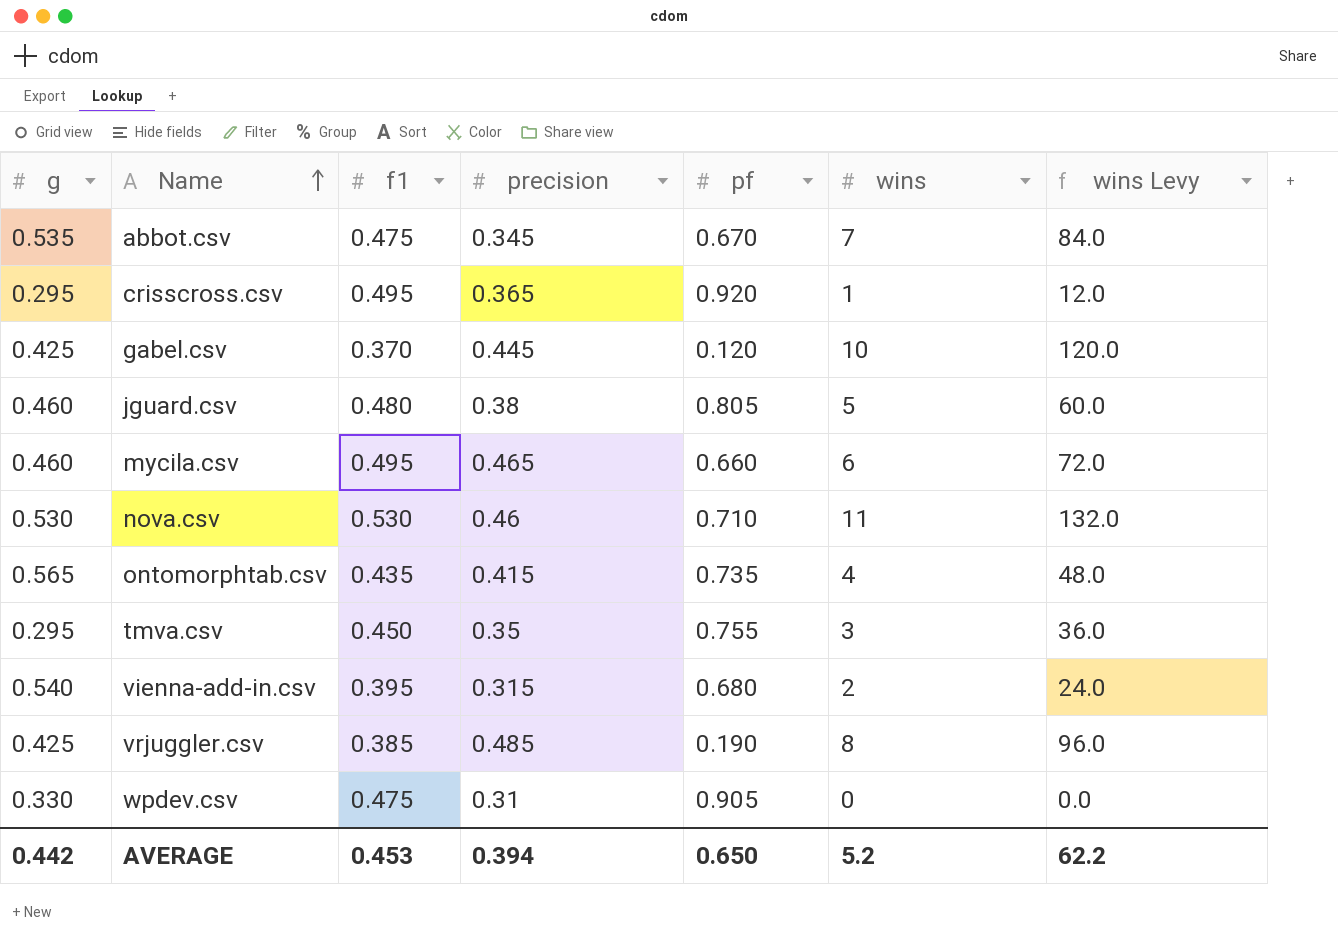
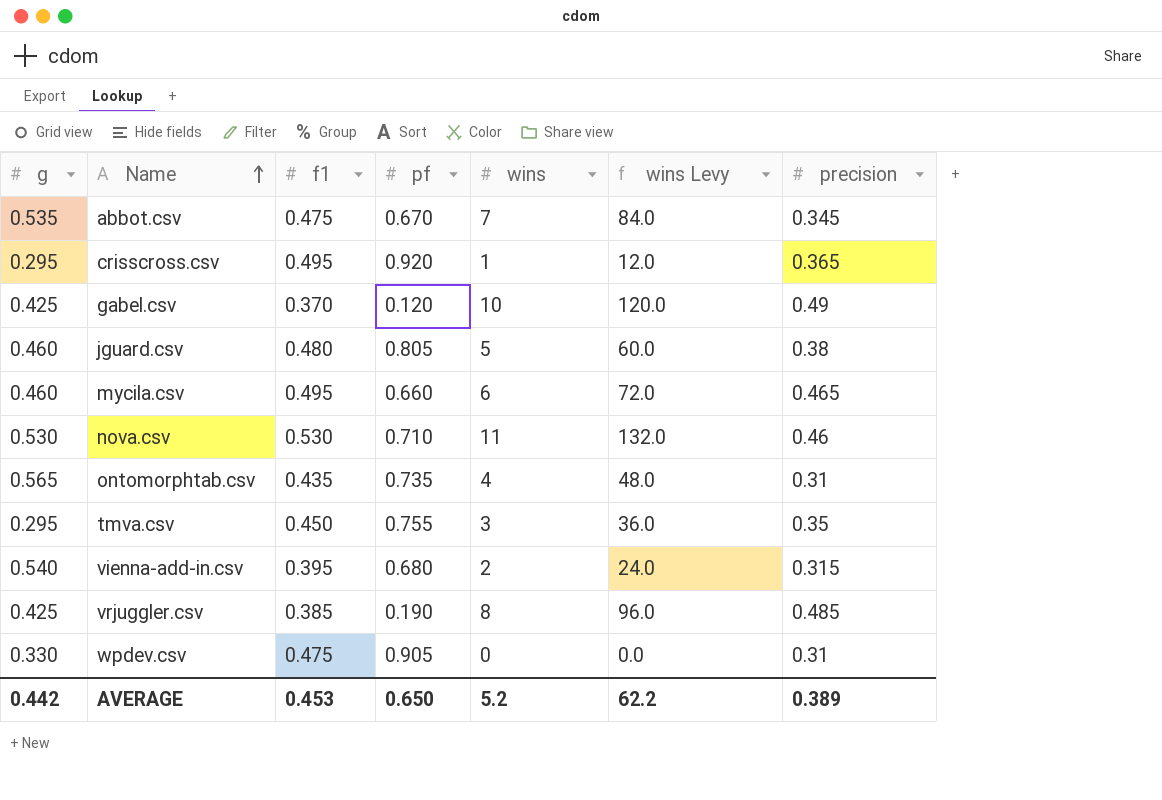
column precision | position: 4 -> 7
gabel.csv | precision: 0.445 -> 0.49
ontomorphtab.csv | precision: 0.415 -> 0.31
AVERAGE | precision: 0.394 -> 0.389

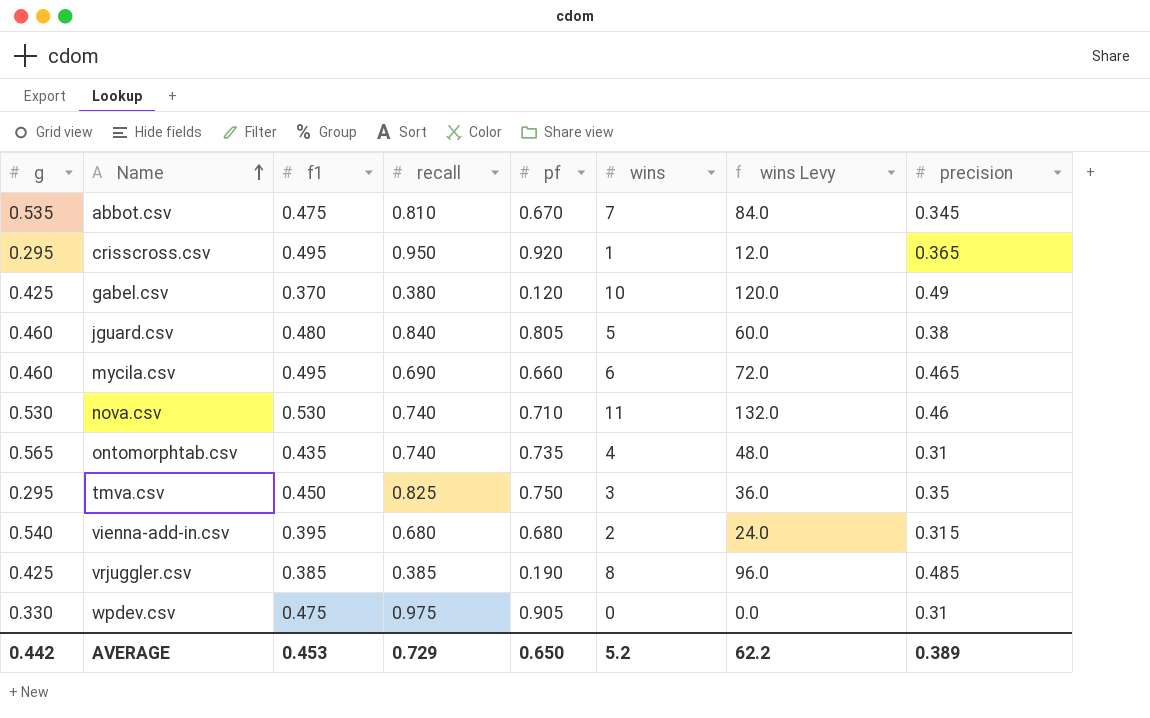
column recall | position: none -> 4
tmva.csv | pf: 0.755 -> 0.750

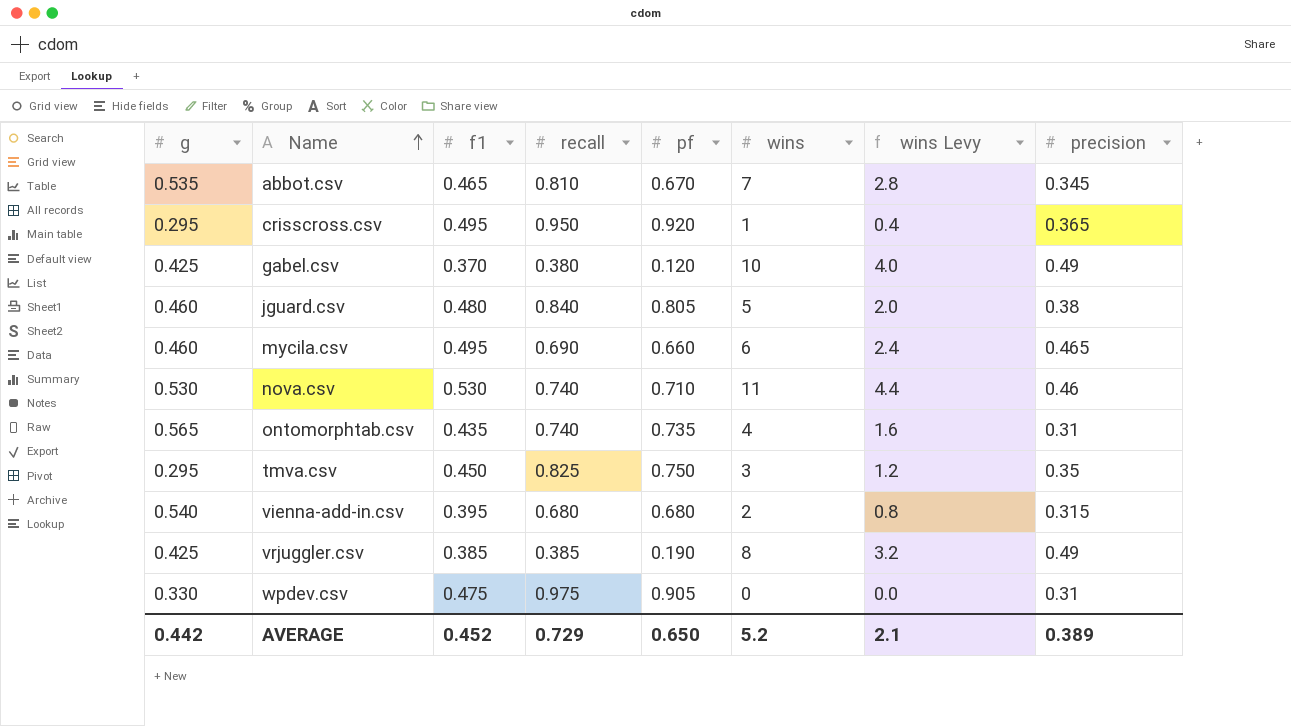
column wins Levy | formula: [wins] * 12 -> [wins] * 0.4
abbot.csv | f1: 0.475 -> 0.465
vrjuggler.csv | precision: 0.485 -> 0.49
AVERAGE | f1: 0.453 -> 0.452
AVERAGE | wins Levy: 62.2 -> 2.1

